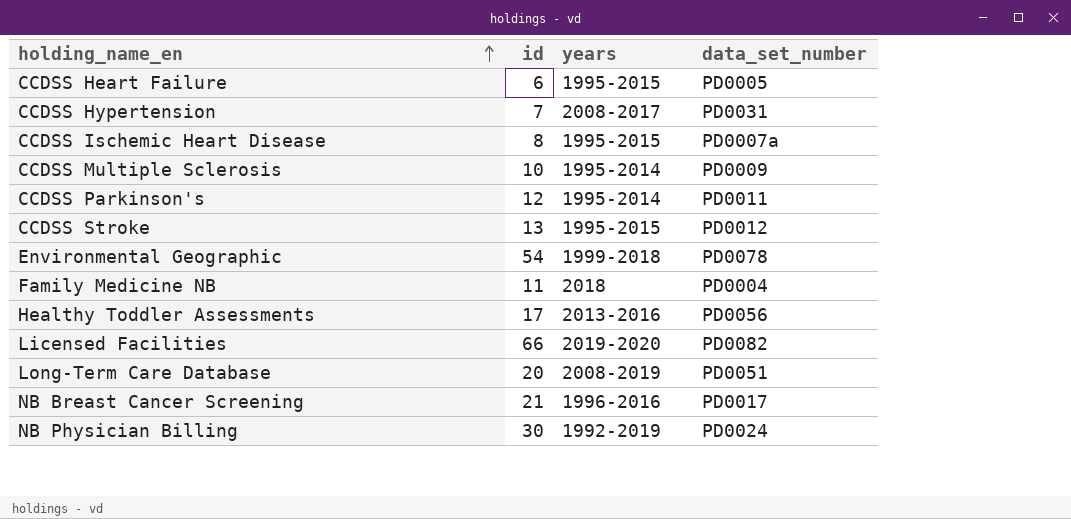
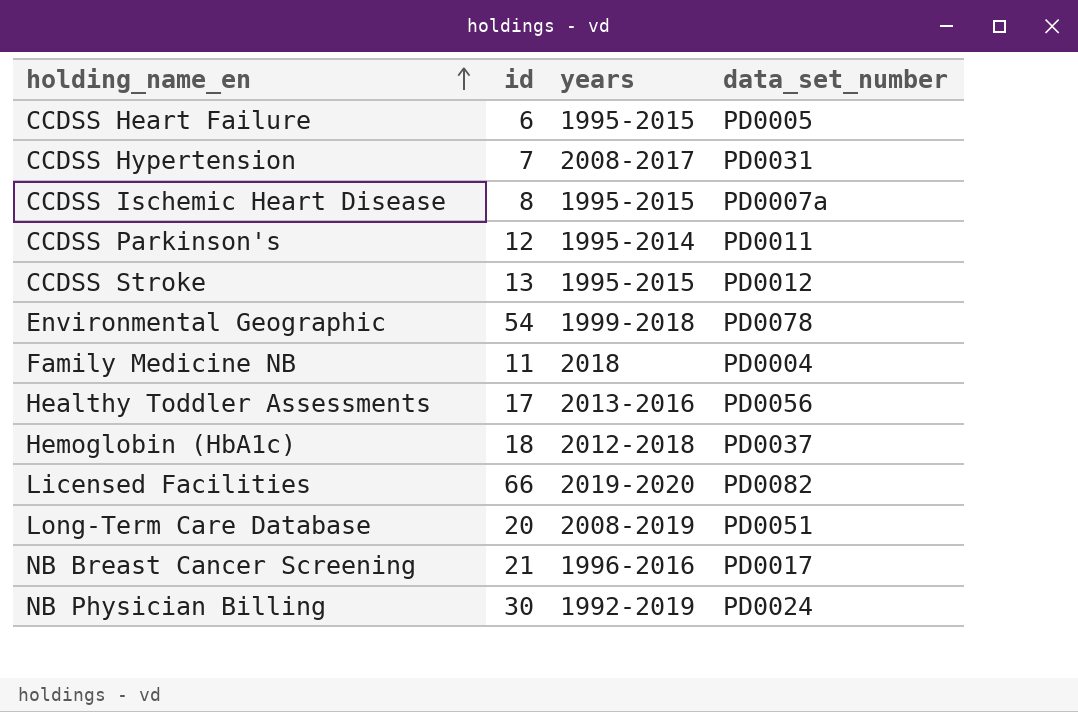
row CCDSS Multiple Sclerosis: 10 | 1995-2014 | PD0009 -> none
row Hemoglobin (HbA1c): none -> 18 | 2012-2018 | PD0037

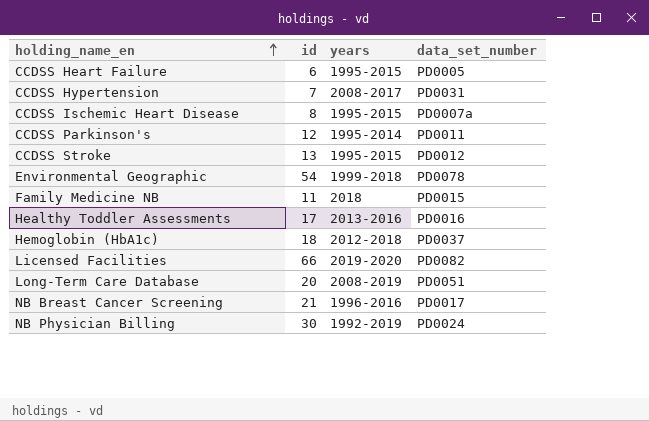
Family Medicine NB | data_set_number: PD0004 -> PD0015
Healthy Toddler Assessments | data_set_number: PD0056 -> PD0016

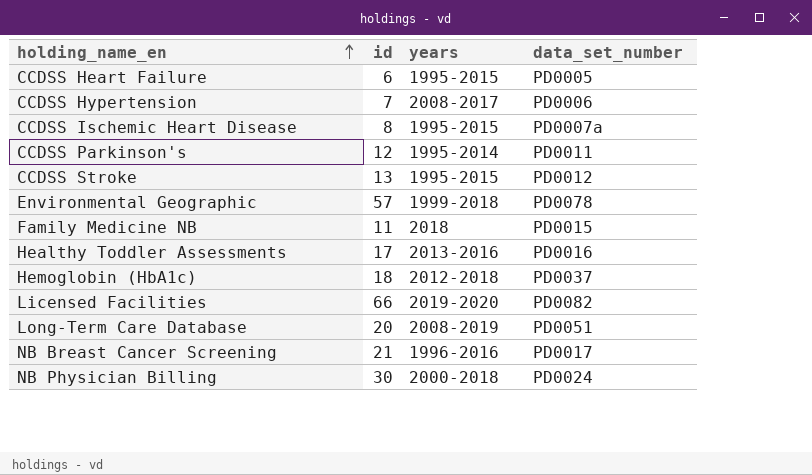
CCDSS Hypertension | data_set_number: PD0031 -> PD0006
Environmental Geographic | id: 54 -> 57
NB Physician Billing | years: 1992-2019 -> 2000-2018

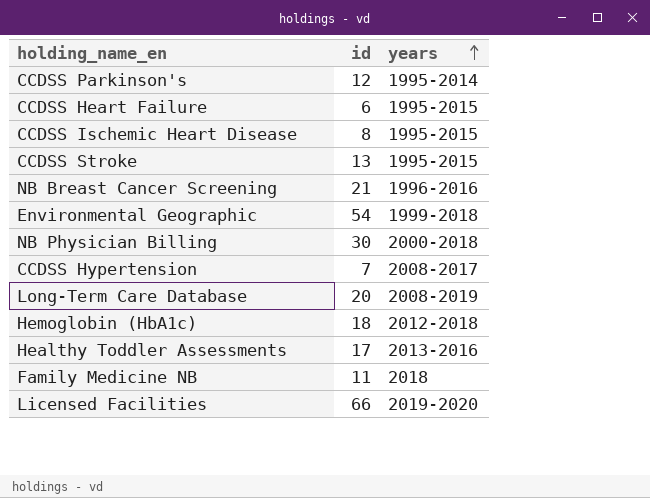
row order: holding_name_en ascending -> years ascending
column data_set_number | position: 4 -> none
Environmental Geographic | id: 57 -> 54

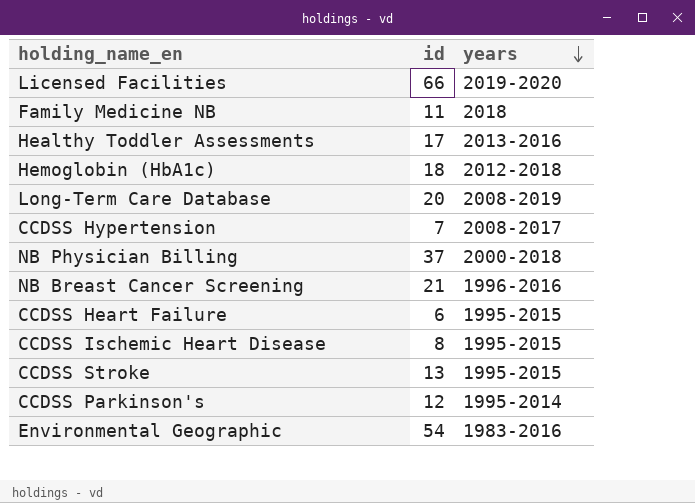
row order: years ascending -> years descending
NB Physician Billing | id: 30 -> 37
Environmental Geographic | years: 1999-2018 -> 1983-2016

